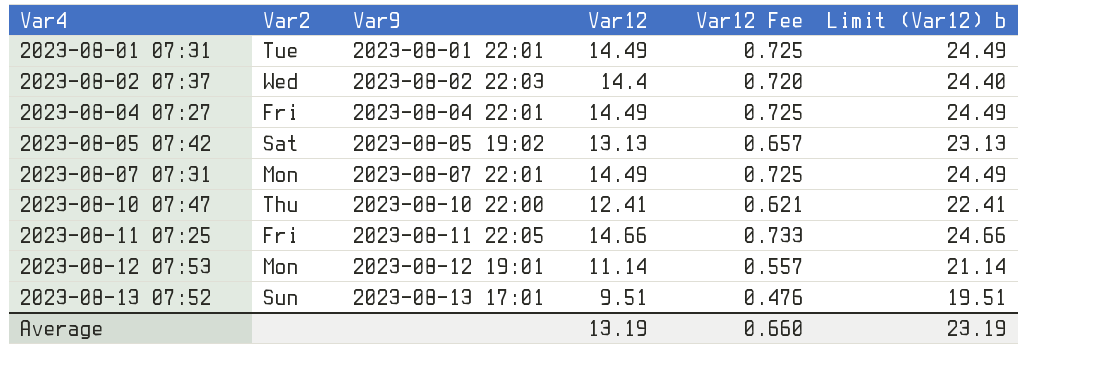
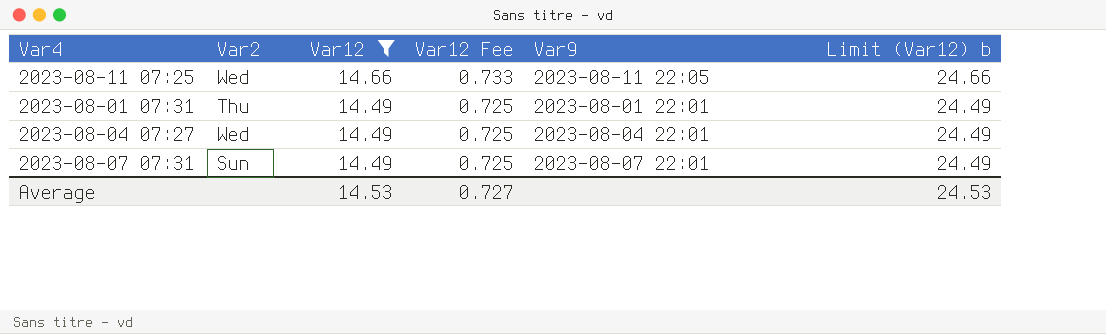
filter: none -> Var12 >= 14.49
row order: Var4 ascending -> Var12 descending
column Var9 | position: 3 -> 5
2023-08-11 07:25 | Var2: Fri -> Wed
2023-08-01 07:31 | Var2: Tue -> Thu
2023-08-04 07:27 | Var2: Fri -> Wed
2023-08-07 07:31 | Var2: Mon -> Sun
Average | Var12: 13.19 -> 14.53
Average | Var12 Fee: 0.660 -> 0.727
Average | Limit (Var12) b: 23.19 -> 24.53

